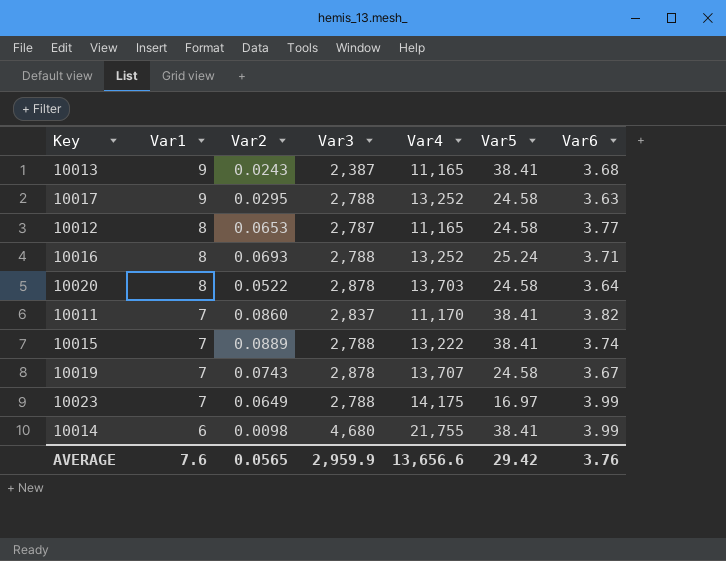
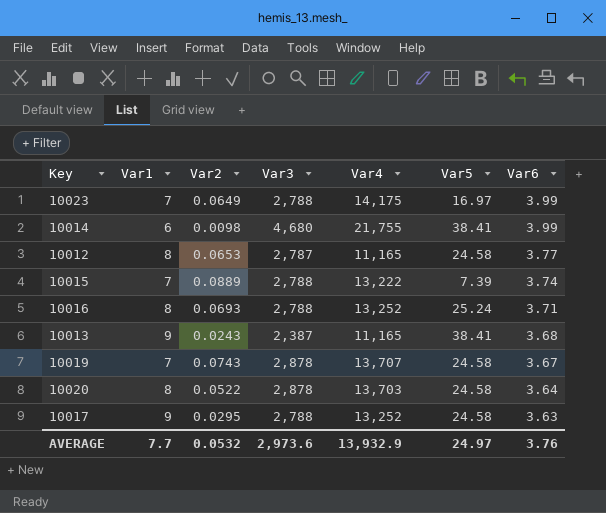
row order: Var1 descending -> Var6 descending
row 10011: 7 | 0.0860 | 2,837 | 11,170 | 38.41 | 3.82 -> none
10015 | Var5: 38.41 -> 7.39
AVERAGE | Var1: 7.6 -> 7.7
AVERAGE | Var2: 0.0565 -> 0.0532
AVERAGE | Var3: 2,959.9 -> 2,973.6
AVERAGE | Var4: 13,656.6 -> 13,932.9
AVERAGE | Var5: 29.42 -> 24.97

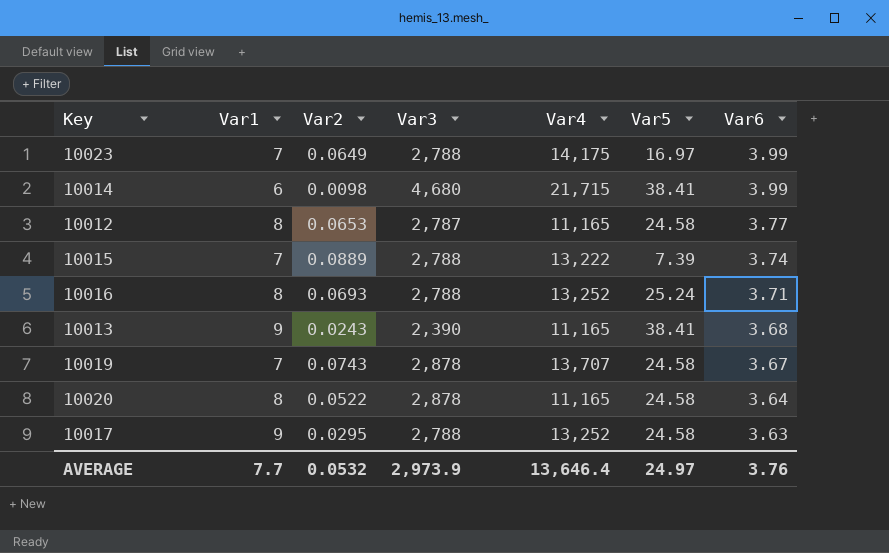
10014 | Var4: 21,755 -> 21,715
10013 | Var3: 2,387 -> 2,390
10020 | Var4: 13,703 -> 11,165
AVERAGE | Var3: 2,973.6 -> 2,973.9
AVERAGE | Var4: 13,932.9 -> 13,646.4

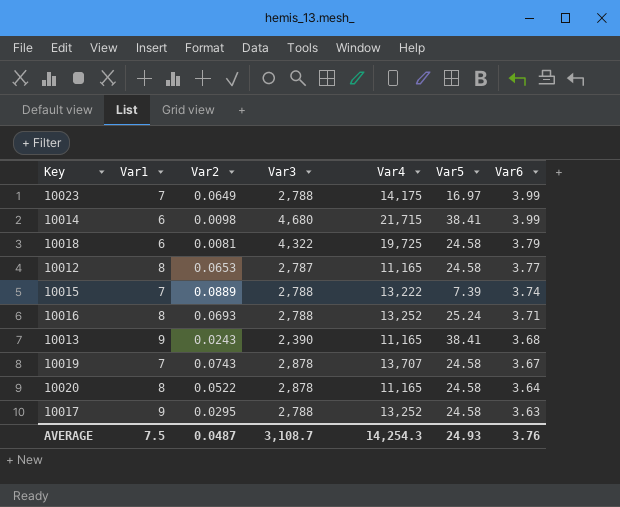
row 10018: none -> 6 | 0.0081 | 4,322 | 19,725 | 24.58 | 3.79
AVERAGE | Var1: 7.7 -> 7.5
AVERAGE | Var2: 0.0532 -> 0.0487
AVERAGE | Var3: 2,973.9 -> 3,108.7
AVERAGE | Var4: 13,646.4 -> 14,254.3
AVERAGE | Var5: 24.97 -> 24.93

